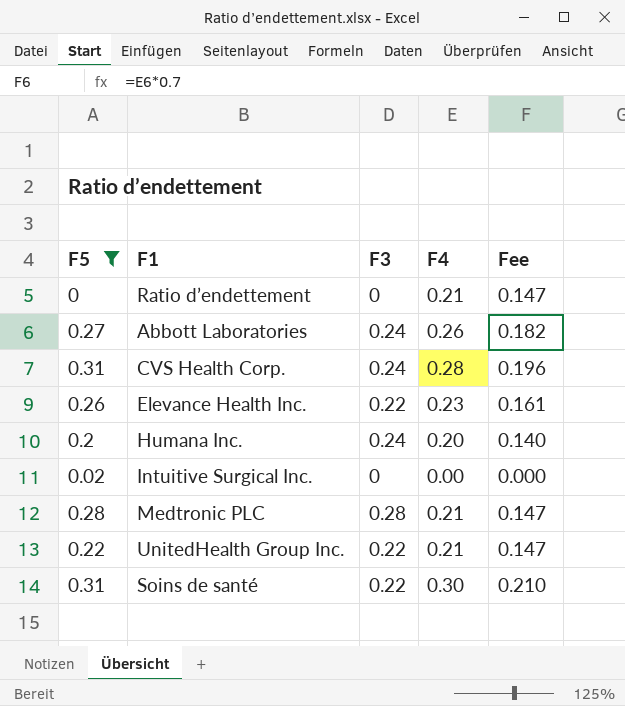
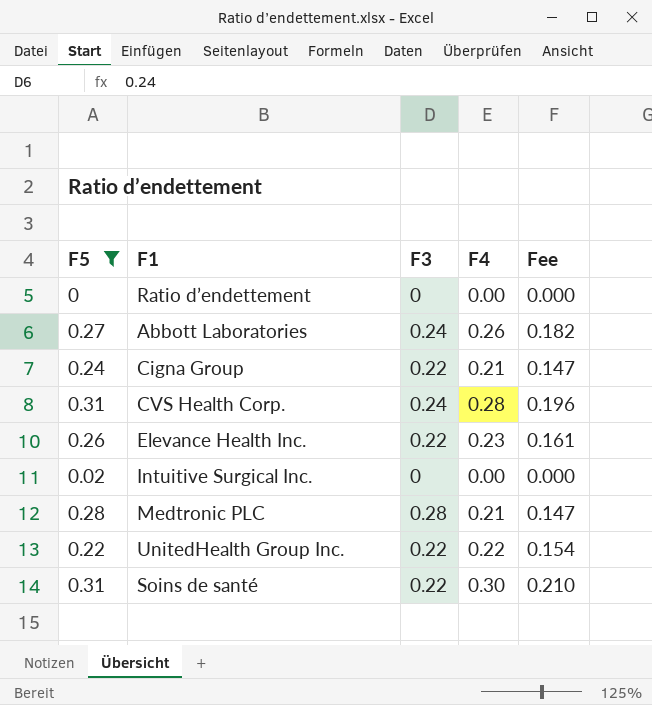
row Humana Inc.: 0.2 | 0.24 | 0.20 | 0.140 -> none
Ratio d’endettement | F4: 0.21 -> 0.00
Ratio d’endettement | Fee: 0.147 -> 0.000
row Cigna Group: none -> 0.24 | 0.22 | 0.21 | 0.147
UnitedHealth Group Inc. | F4: 0.21 -> 0.22
UnitedHealth Group Inc. | Fee: 0.147 -> 0.154

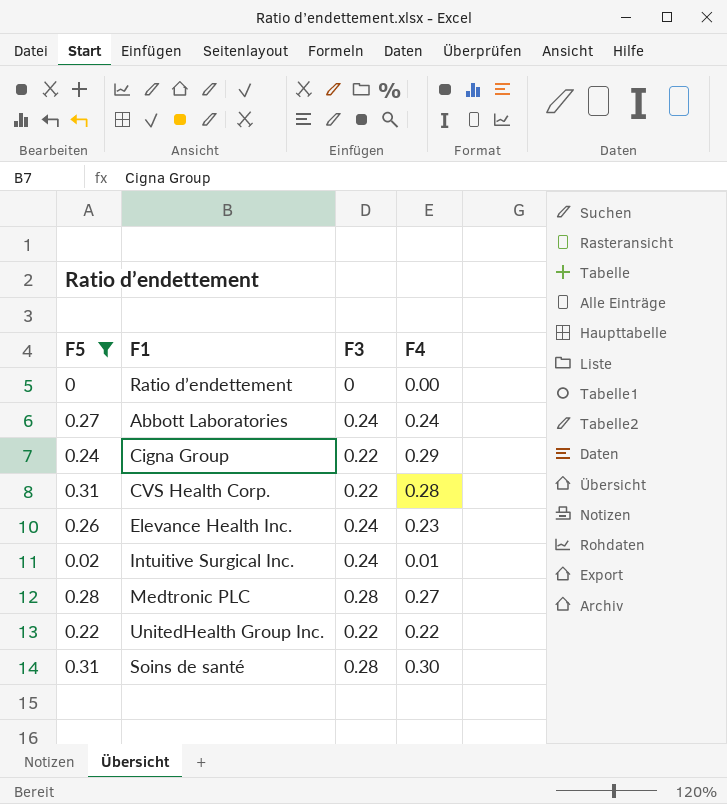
column Fee | formula: [F4] * 0.7 -> none
Abbott Laboratories | F4: 0.26 -> 0.24
Cigna Group | F4: 0.21 -> 0.29
CVS Health Corp. | F3: 0.24 -> 0.22
Elevance Health Inc. | F3: 0.22 -> 0.24
Intuitive Surgical Inc. | F3: 0 -> 0.24
Intuitive Surgical Inc. | F4: 0.00 -> 0.01
Medtronic PLC | F4: 0.21 -> 0.27
Soins de santé | F3: 0.22 -> 0.28

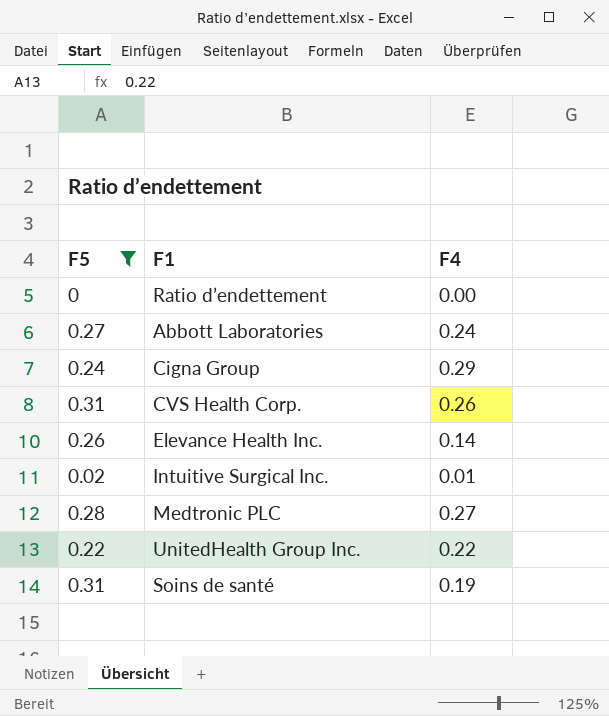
column F3 | position: 3 -> none
CVS Health Corp. | F4: 0.28 -> 0.26
Elevance Health Inc. | F4: 0.23 -> 0.14
Soins de santé | F4: 0.30 -> 0.19

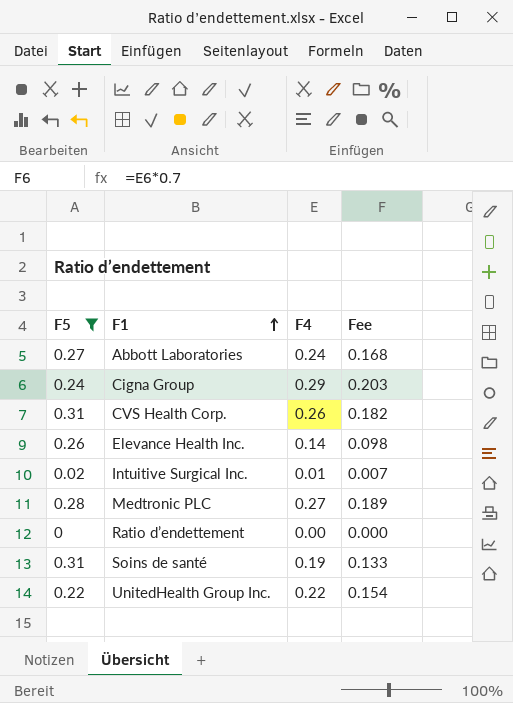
row order: none -> F1 ascending
column Fee | formula: none -> [F4] * 0.7

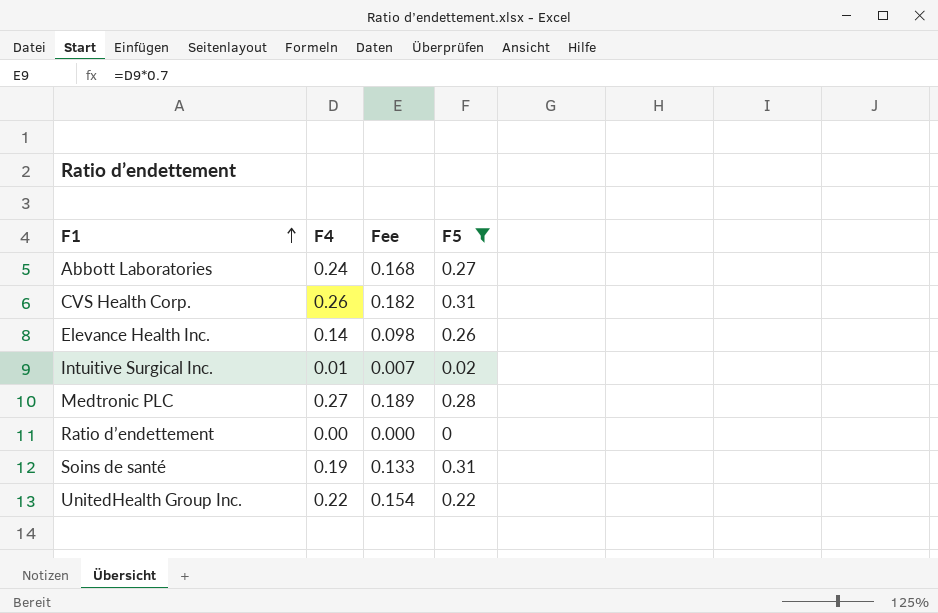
column F5 | position: 1 -> 4
row Cigna Group: 0.24 | 0.29 | 0.203 -> none

